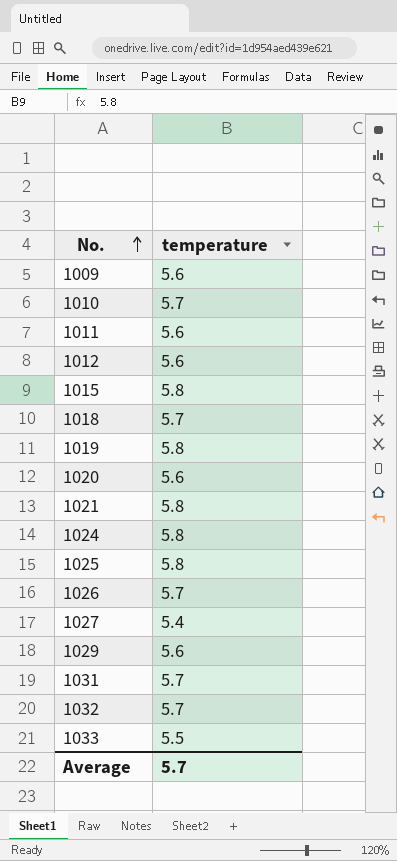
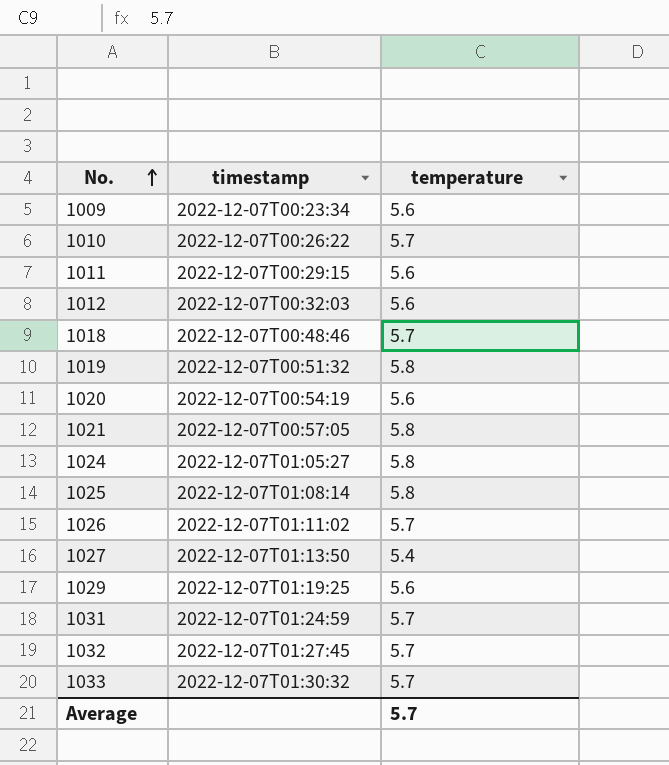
column timestamp | position: none -> 2
row 1015: 5.8 -> none
1033 | temperature: 5.5 -> 5.7

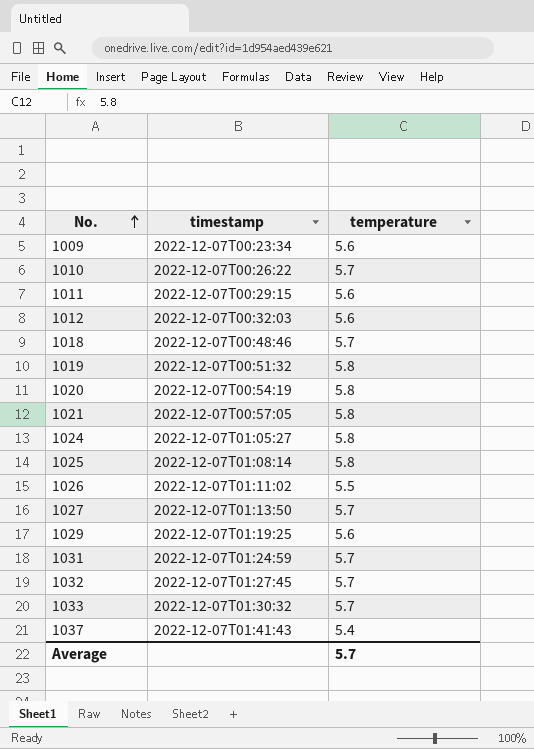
1020 | temperature: 5.6 -> 5.8
1026 | temperature: 5.7 -> 5.5
1027 | temperature: 5.4 -> 5.7
row 1037: none -> 2022-12-07T01:41:43 | 5.4

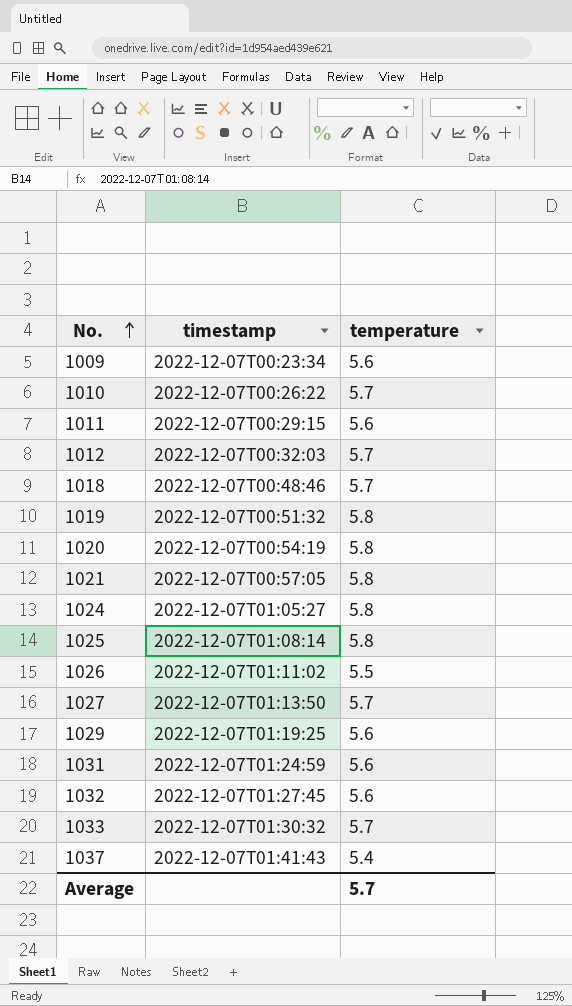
1012 | temperature: 5.6 -> 5.7
1031 | temperature: 5.7 -> 5.6
1032 | temperature: 5.7 -> 5.6

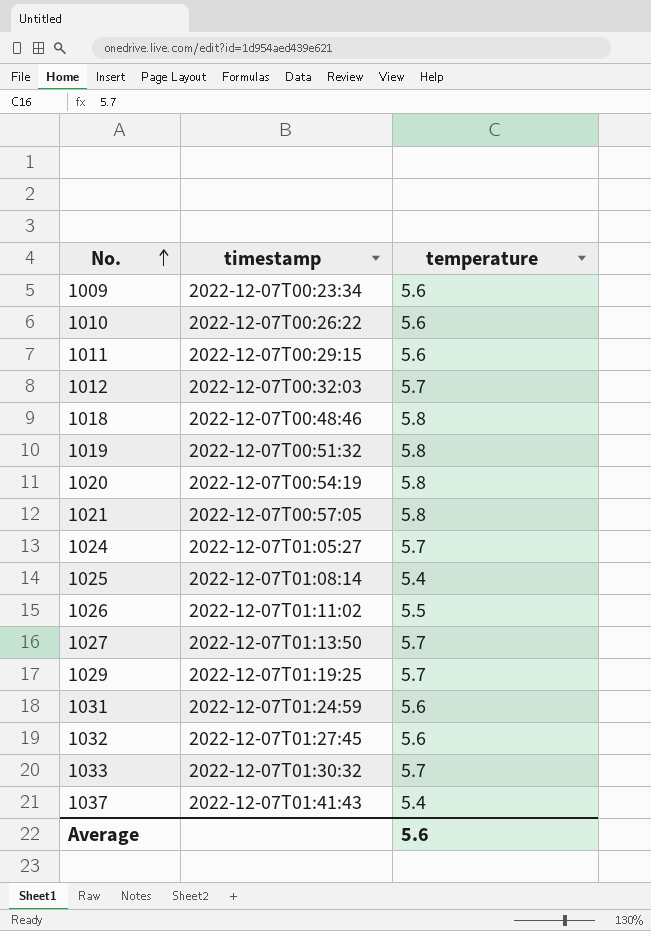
1010 | temperature: 5.7 -> 5.6
1018 | temperature: 5.7 -> 5.8
1024 | temperature: 5.8 -> 5.7
1025 | temperature: 5.8 -> 5.4
1029 | temperature: 5.6 -> 5.7
Average | temperature: 5.7 -> 5.6

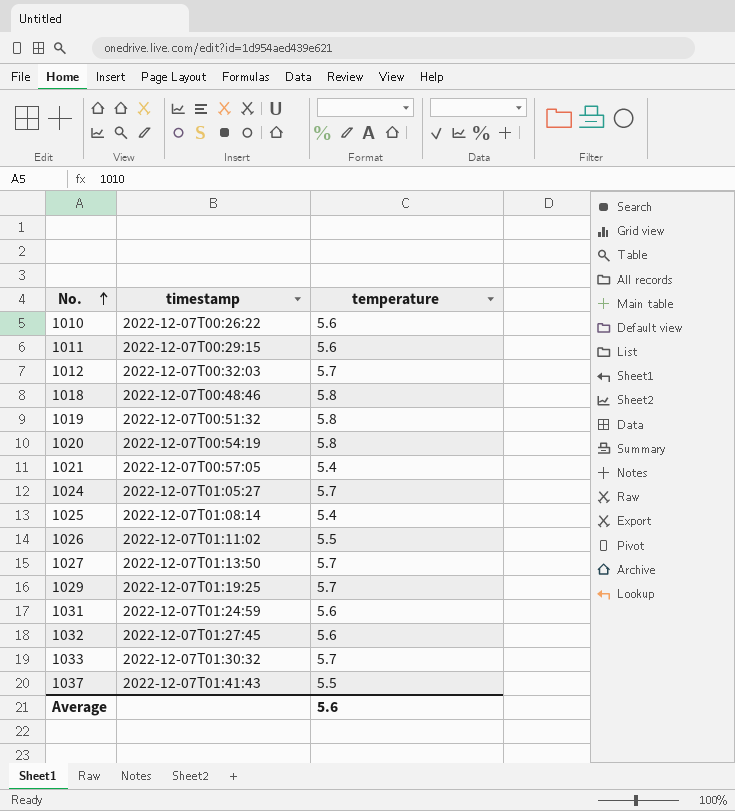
row 1009: 2022-12-07T00:23:34 | 5.6 -> none
1021 | temperature: 5.8 -> 5.4
1037 | temperature: 5.4 -> 5.5

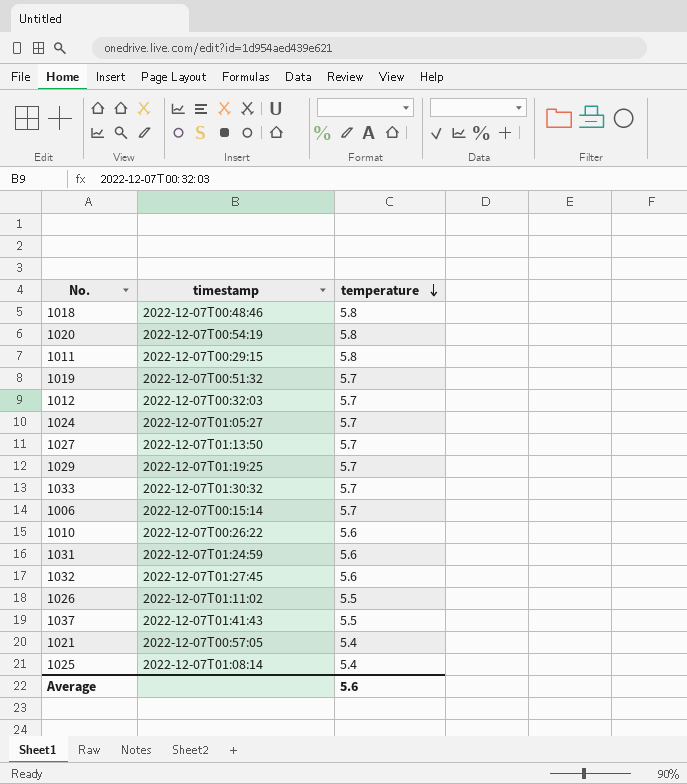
row order: No. ascending -> temperature descending
1011 | temperature: 5.6 -> 5.8
1019 | temperature: 5.8 -> 5.7
row 1006: none -> 2022-12-07T00:15:14 | 5.7

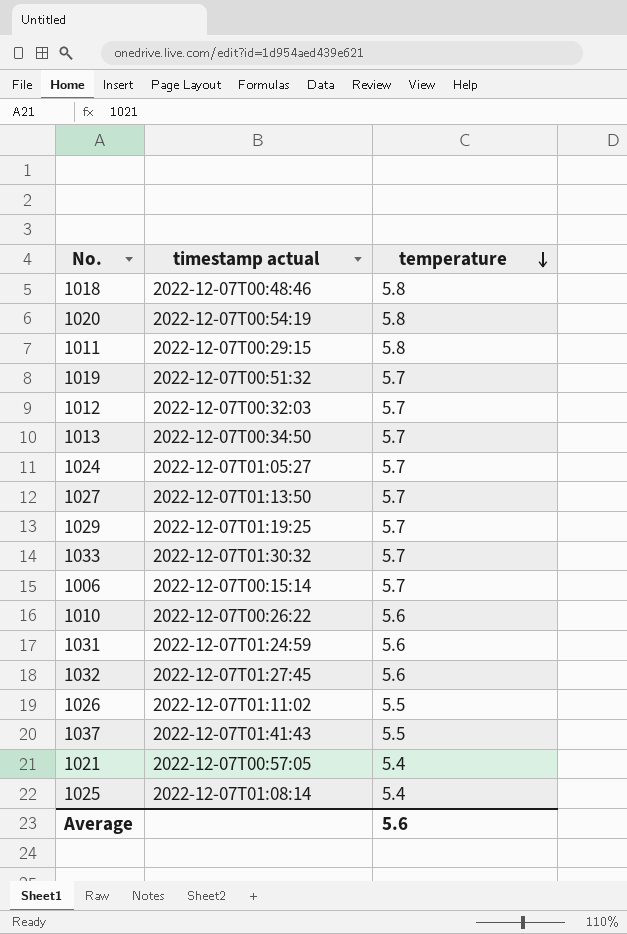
column name: timestamp -> timestamp actual
row 1013: none -> 2022-12-07T00:34:50 | 5.7

